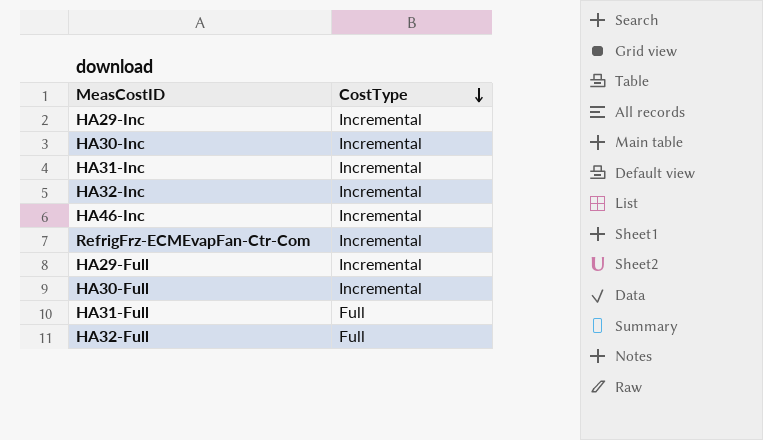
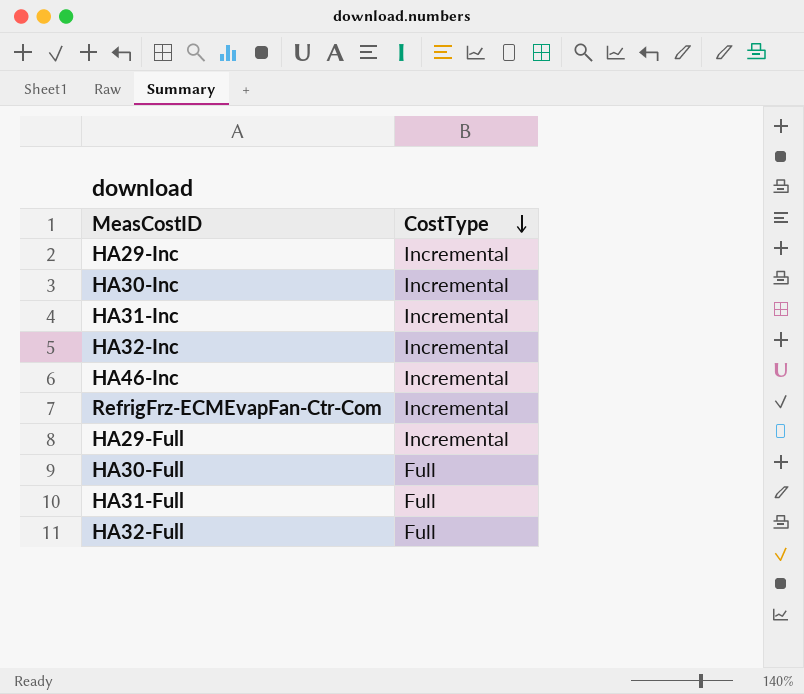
HA30-Full | CostType: Incremental -> Full

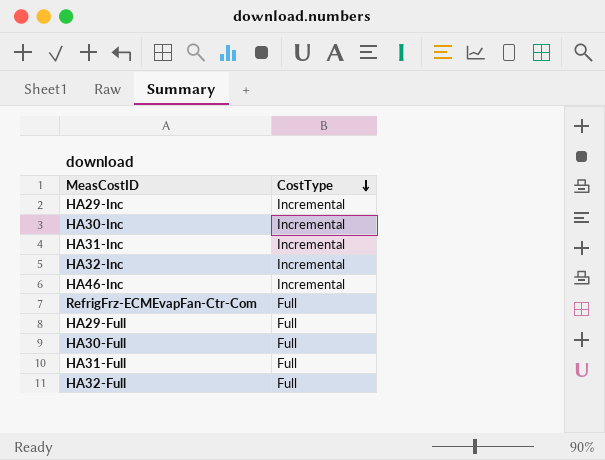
RefrigFrz-ECMEvapFan-Ctr-Com | CostType: Incremental -> Full
HA29-Full | CostType: Incremental -> Full

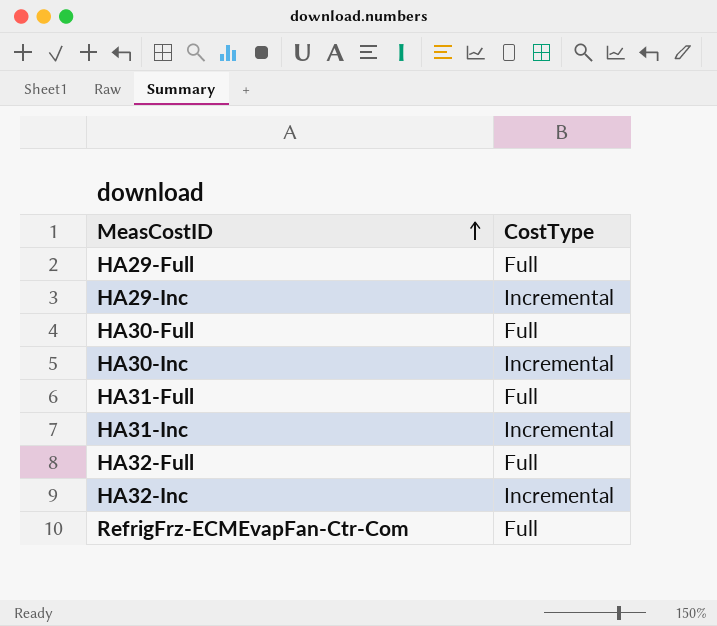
row order: CostType descending -> MeasCostID ascending
row HA46-Inc: Incremental -> none

